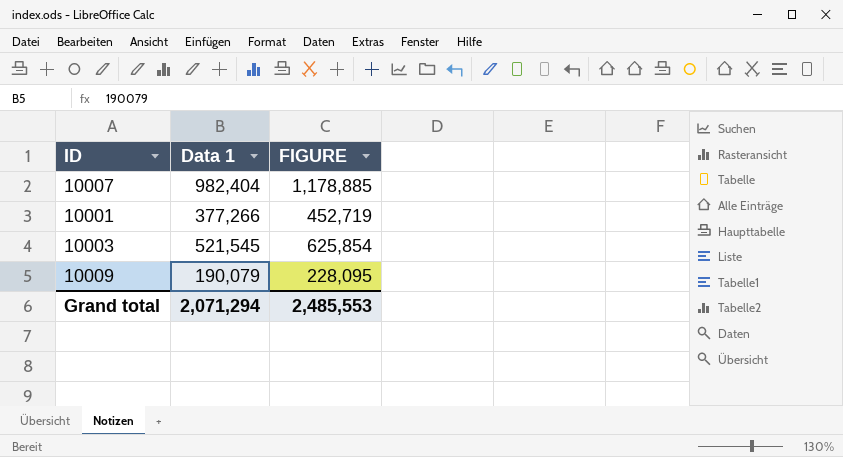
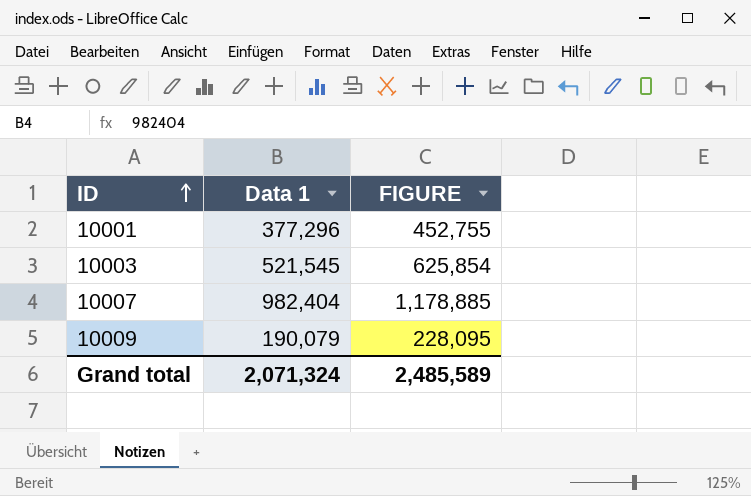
row order: none -> ID ascending
10001 | Data 1: 377,266 -> 377,296
10001 | FIGURE: 452,719 -> 452,755
Grand total | Data 1: 2,071,294 -> 2,071,324
Grand total | FIGURE: 2,485,553 -> 2,485,589

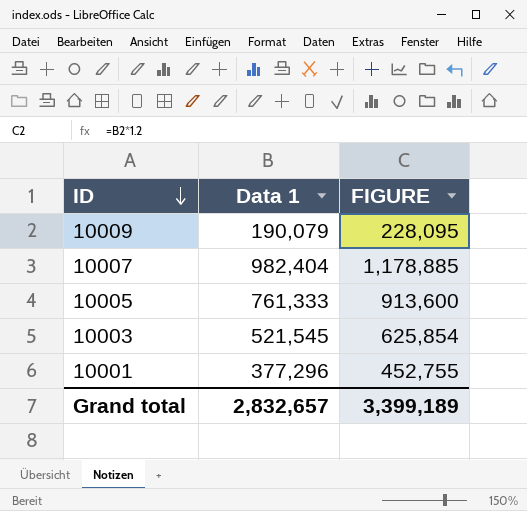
row order: ID ascending -> ID descending
row 10005: none -> 761,333 | 913,600
Grand total | Data 1: 2,071,324 -> 2,832,657
Grand total | FIGURE: 2,485,589 -> 3,399,189

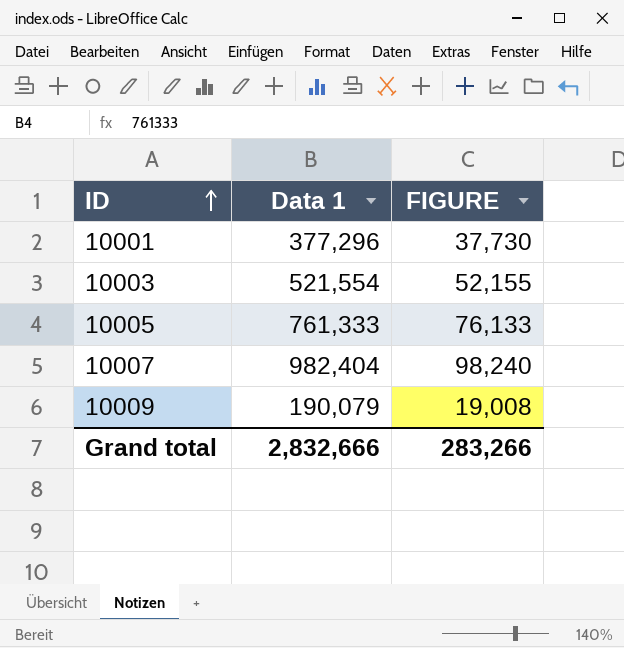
row order: ID descending -> ID ascending
column FIGURE | formula: [Data 1] * 1.2 -> [Data 1] * 0.1
10003 | Data 1: 521,545 -> 521,554
Grand total | Data 1: 2,832,657 -> 2,832,666
Grand total | FIGURE: 3,399,189 -> 283,266

